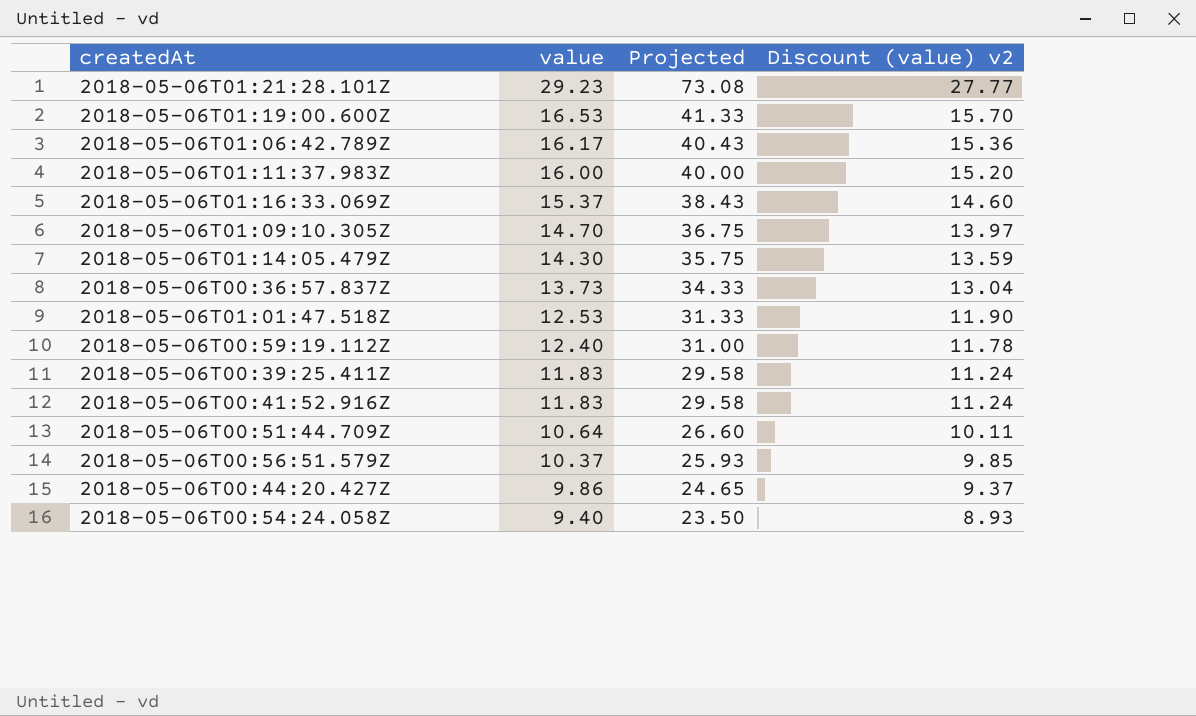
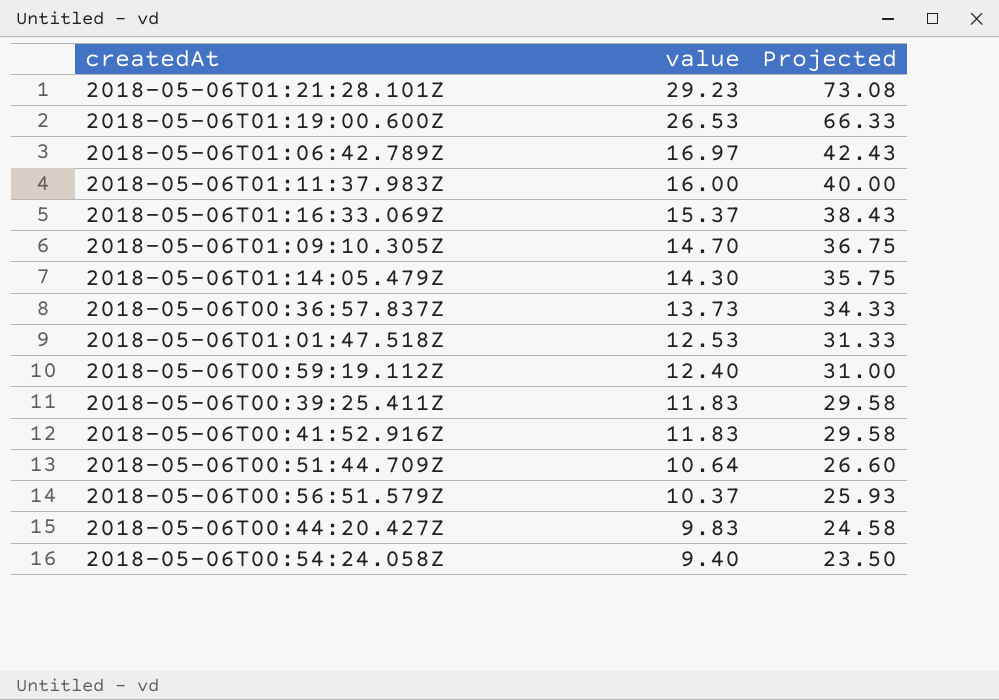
column Discount (value) v2 | formula: [value] * 0.95 -> none
2018-05-06T01:19:00.600Z | value: 16.53 -> 26.53
2018-05-06T01:19:00.600Z | Projected: 41.33 -> 66.33
2018-05-06T01:06:42.789Z | value: 16.17 -> 16.97
2018-05-06T01:06:42.789Z | Projected: 40.43 -> 42.43
2018-05-06T00:44:20.427Z | value: 9.86 -> 9.83
2018-05-06T00:44:20.427Z | Projected: 24.65 -> 24.58

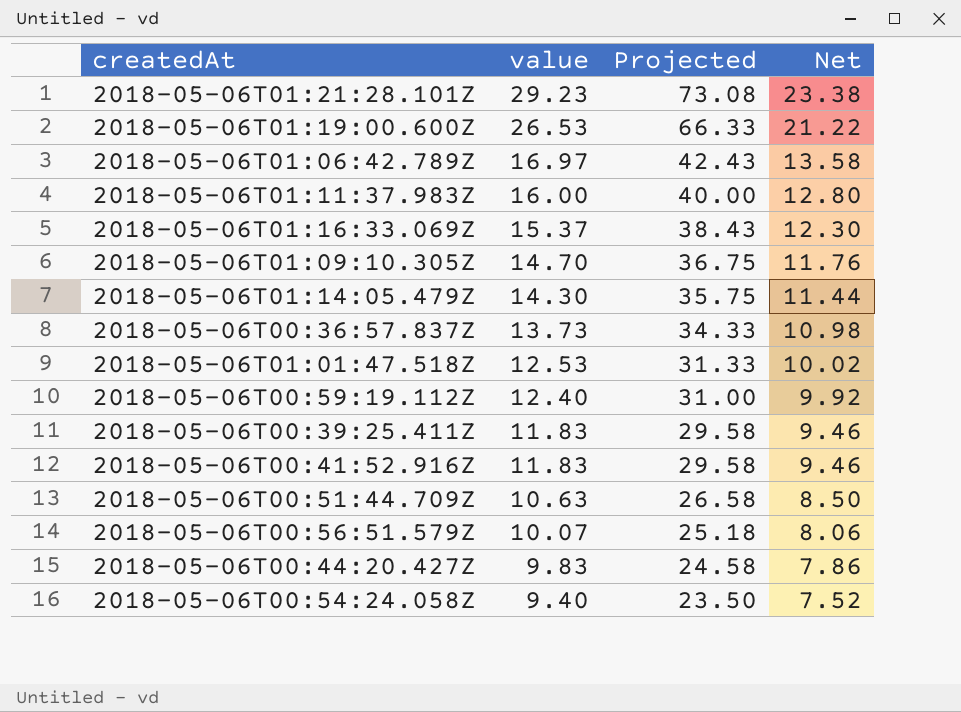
column Net | formula: none -> [value] * 0.8
2018-05-06T00:51:44.709Z | value: 10.64 -> 10.63
2018-05-06T00:51:44.709Z | Projected: 26.60 -> 26.58
2018-05-06T00:56:51.579Z | value: 10.37 -> 10.07
2018-05-06T00:56:51.579Z | Projected: 25.93 -> 25.18

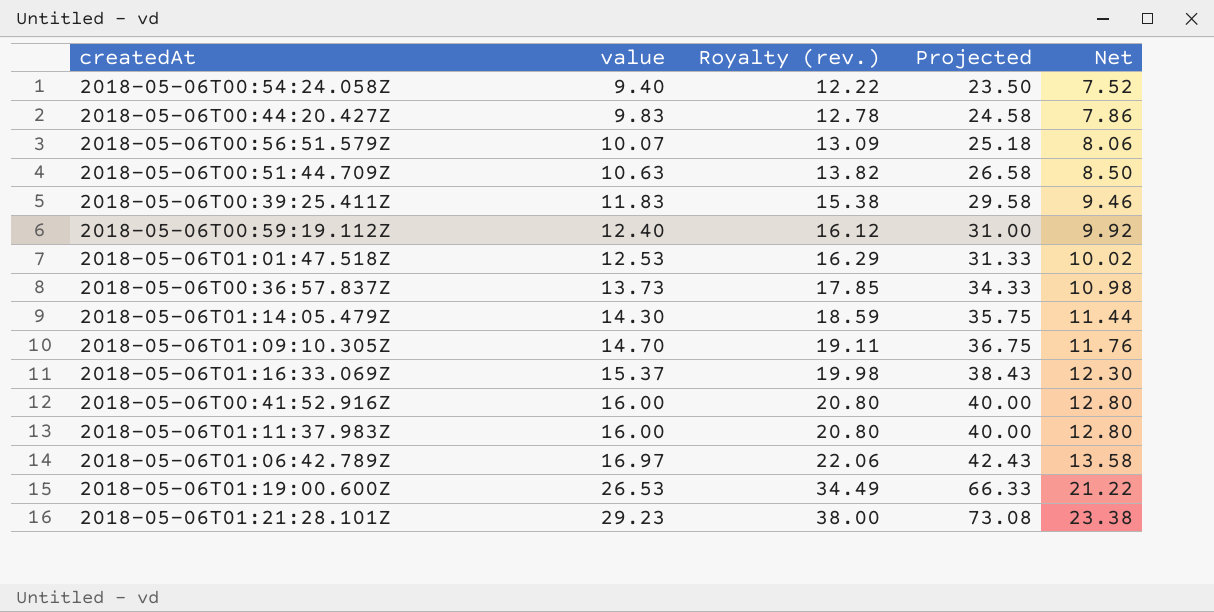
row order: value descending -> value ascending
column Royalty (rev.) | formula: none -> [value] * 1.3
2018-05-06T00:41:52.916Z | value: 11.83 -> 16.00
2018-05-06T00:41:52.916Z | Projected: 29.58 -> 40.00
2018-05-06T00:41:52.916Z | Net: 9.46 -> 12.80

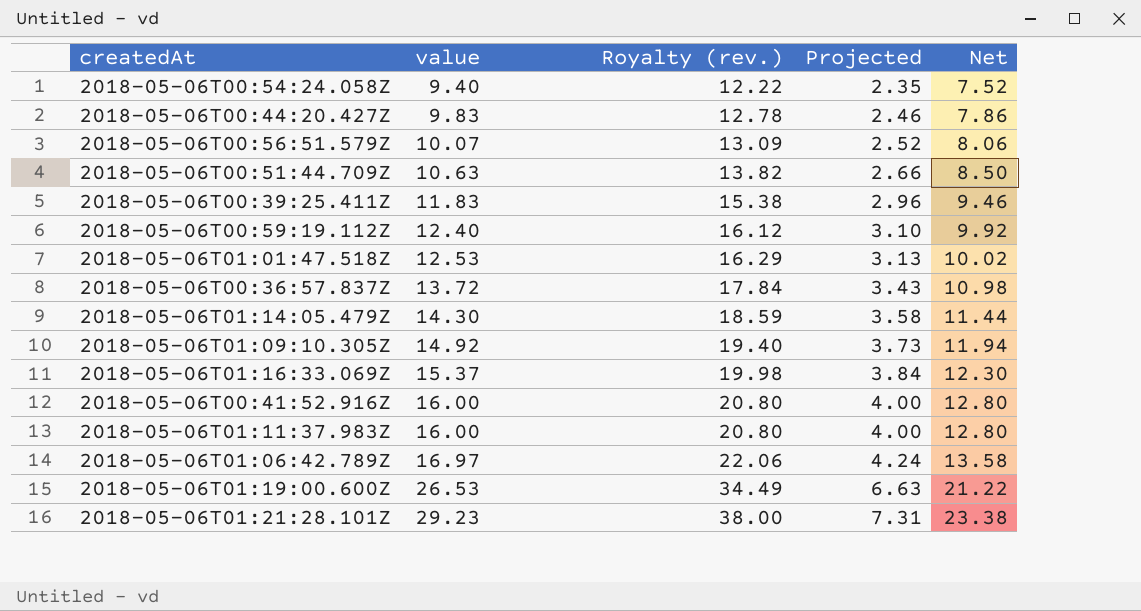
column Projected | formula: [value] * 2.5 -> [value] * 0.25
2018-05-06T00:36:57.837Z | value: 13.73 -> 13.72
2018-05-06T00:36:57.837Z | Royalty (rev.): 17.85 -> 17.84
2018-05-06T01:09:10.305Z | value: 14.70 -> 14.92
2018-05-06T01:09:10.305Z | Royalty (rev.): 19.11 -> 19.40
2018-05-06T01:09:10.305Z | Net: 11.76 -> 11.94

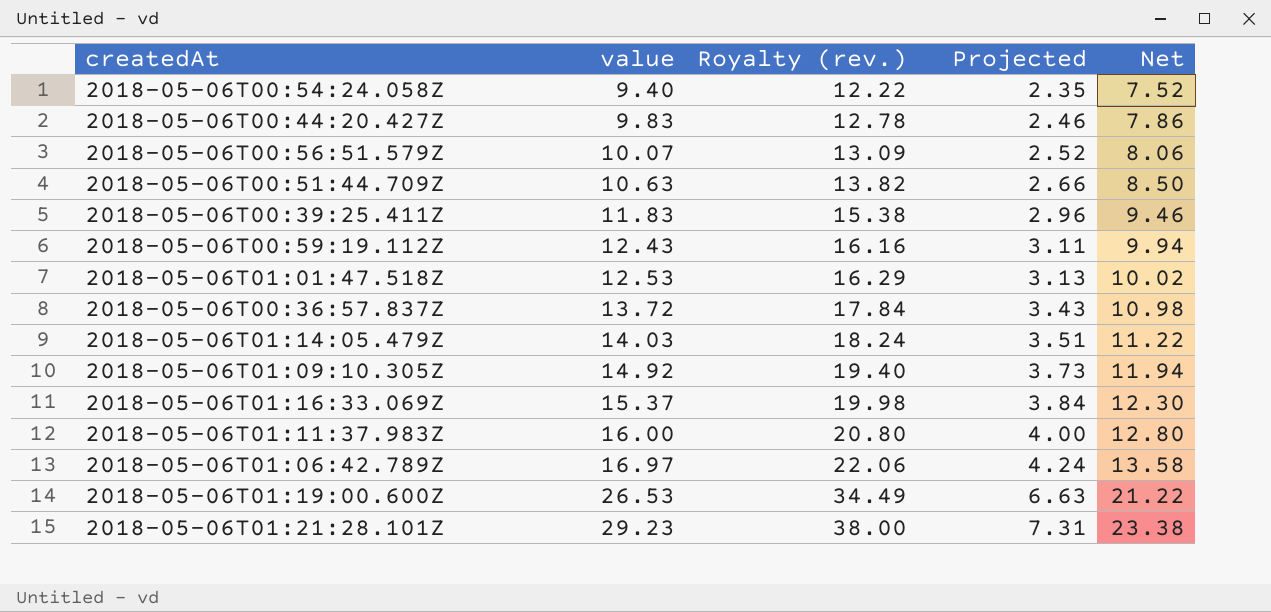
row 2018-05-06T00:41:52.916Z: 16.00 | 20.80 | 4.00 | 12.80 -> none
2018-05-06T00:59:19.112Z | value: 12.40 -> 12.43
2018-05-06T00:59:19.112Z | Royalty (rev.): 16.12 -> 16.16
2018-05-06T00:59:19.112Z | Projected: 3.10 -> 3.11
2018-05-06T00:59:19.112Z | Net: 9.92 -> 9.94
2018-05-06T01:14:05.479Z | value: 14.30 -> 14.03
2018-05-06T01:14:05.479Z | Royalty (rev.): 18.59 -> 18.24
2018-05-06T01:14:05.479Z | Projected: 3.58 -> 3.51
2018-05-06T01:14:05.479Z | Net: 11.44 -> 11.22

